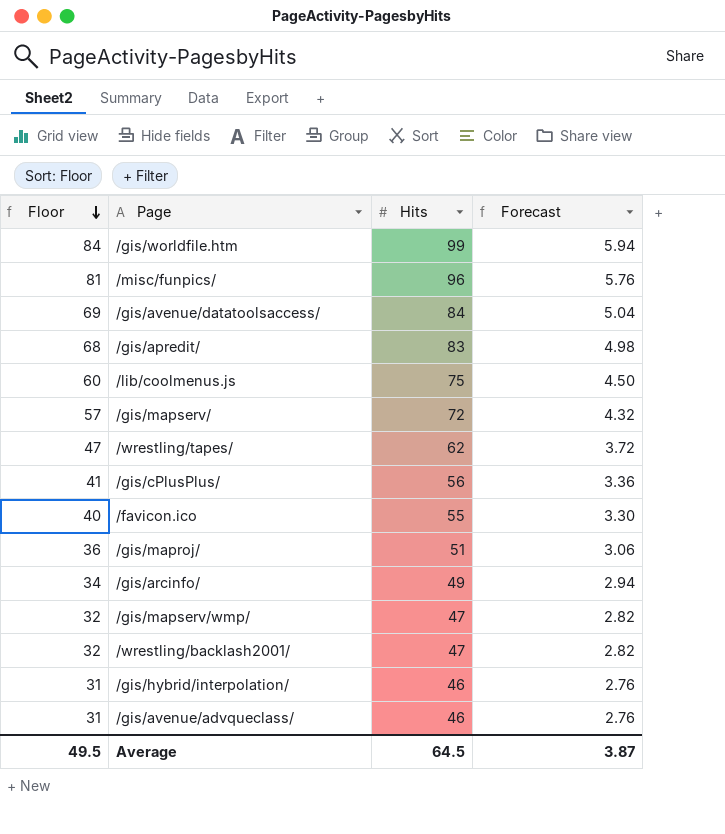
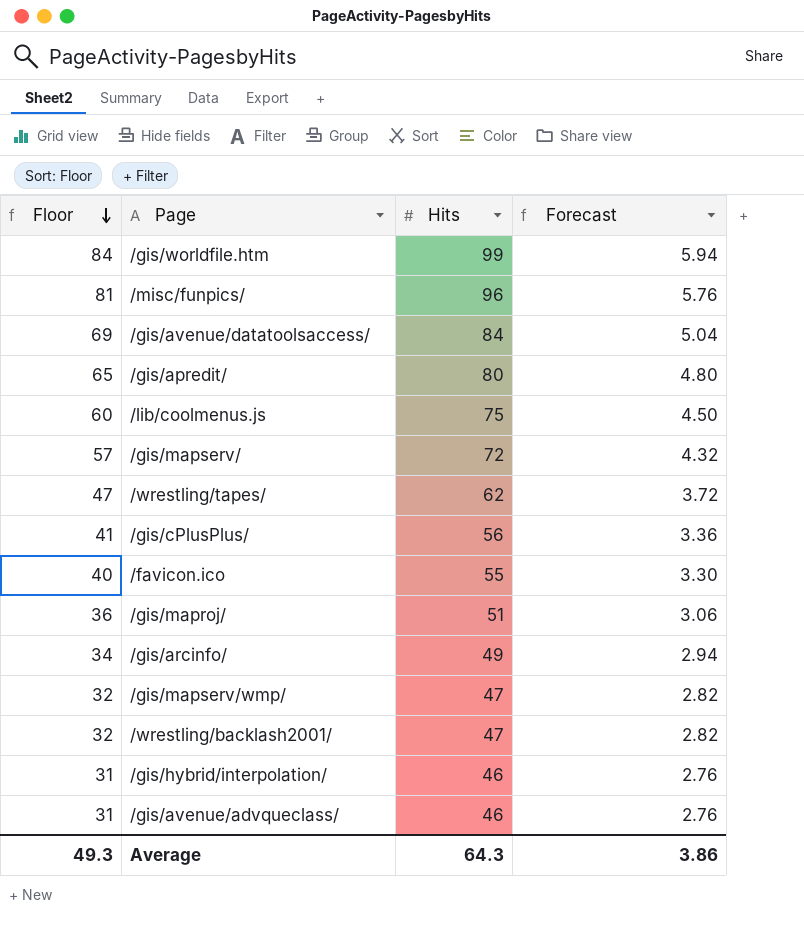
/gis/apredit/ | Floor: 68 -> 65
/gis/apredit/ | Hits: 83 -> 80
/gis/apredit/ | Forecast: 4.98 -> 4.80
Average | Floor: 49.5 -> 49.3
Average | Hits: 64.5 -> 64.3
Average | Forecast: 3.87 -> 3.86

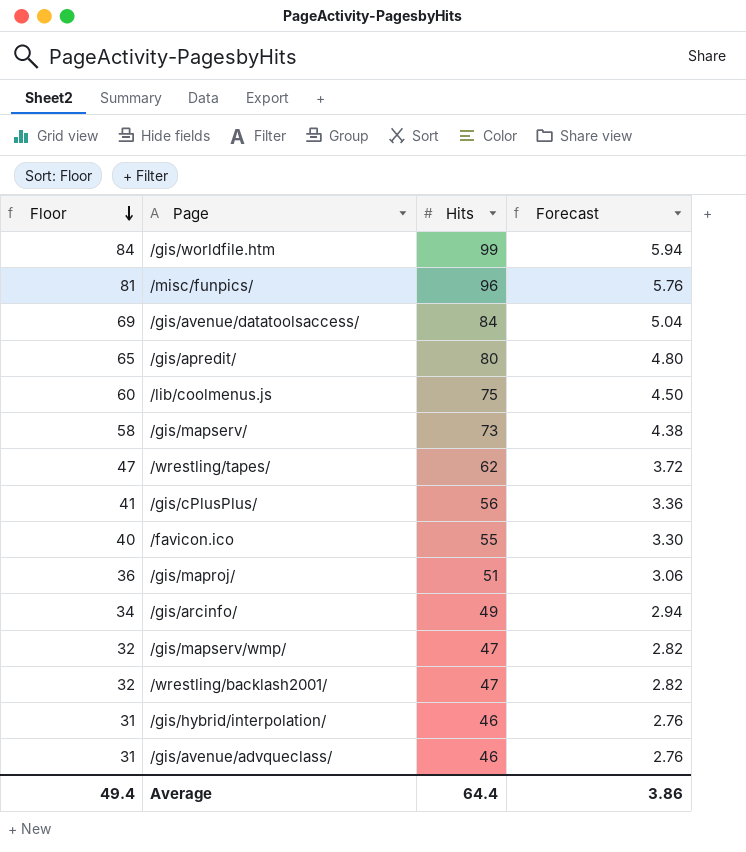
/gis/mapserv/ | Floor: 57 -> 58
/gis/mapserv/ | Hits: 72 -> 73
/gis/mapserv/ | Forecast: 4.32 -> 4.38
Average | Floor: 49.3 -> 49.4
Average | Hits: 64.3 -> 64.4

